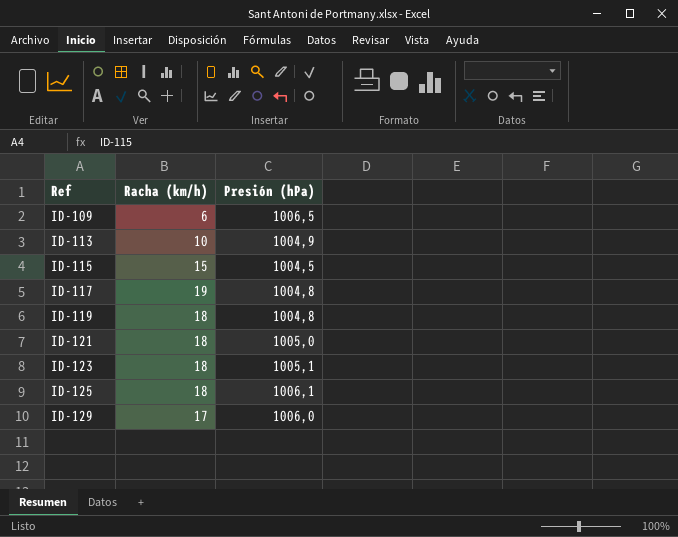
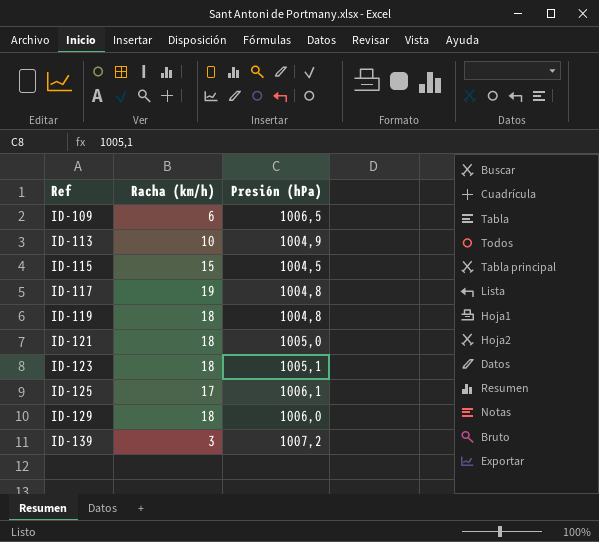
ID-125 | Racha (km/h): 18 -> 17
ID-129 | Racha (km/h): 17 -> 18
row ID-139: none -> 3 | 1007,2

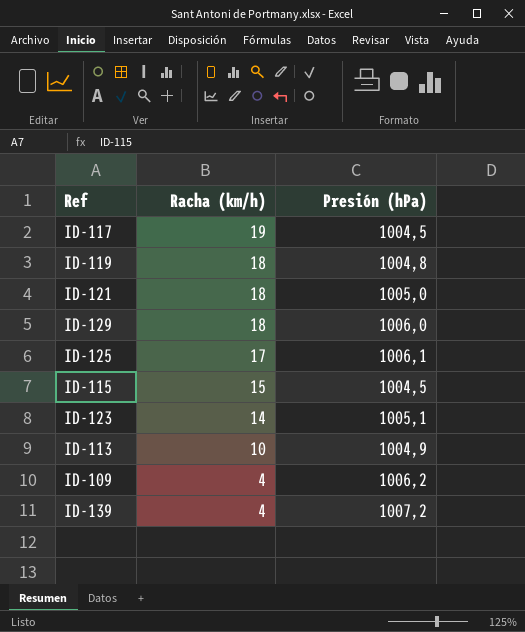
row order: Ref ascending -> Racha (km/h) descending
ID-117 | Presión (hPa): 1004,8 -> 1004,5
ID-123 | Racha (km/h): 18 -> 14
ID-109 | Racha (km/h): 6 -> 4
ID-109 | Presión (hPa): 1006,5 -> 1006,2
ID-139 | Racha (km/h): 3 -> 4

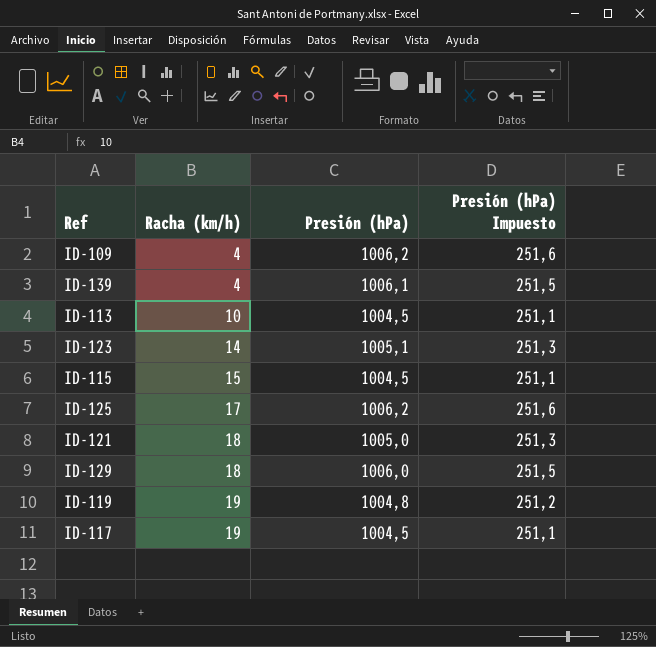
row order: Racha (km/h) descending -> Racha (km/h) ascending
column Presión (hPa) Impuesto | formula: none -> [Presión (hPa)] * 0,25
ID-139 | Presión (hPa): 1007,2 -> 1006,1
ID-113 | Presión (hPa): 1004,9 -> 1004,5
ID-125 | Presión (hPa): 1006,1 -> 1006,2
ID-119 | Racha (km/h): 18 -> 19

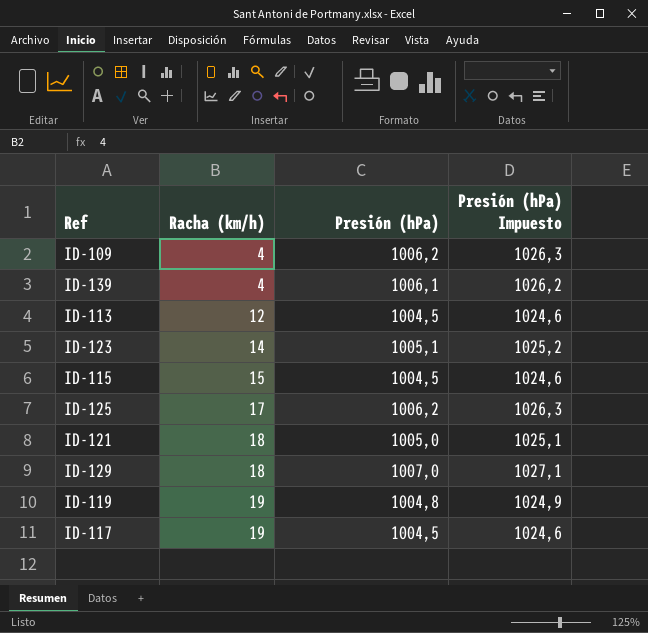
column Presión (hPa) Impuesto | formula: [Presión (hPa)] * 0,25 -> [Presión (hPa)] * 1,02
ID-113 | Racha (km/h): 10 -> 12
ID-129 | Presión (hPa): 1006,0 -> 1007,0

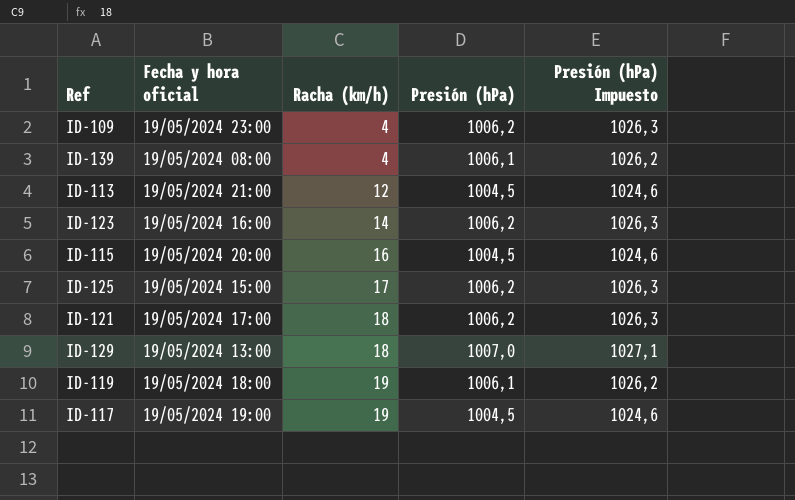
column Fecha y hora oficial | position: none -> 2
ID-123 | Presión (hPa): 1005,1 -> 1006,2
ID-123 | Presión (hPa) Impuesto: 1025,2 -> 1026,3
ID-115 | Racha (km/h): 15 -> 16
ID-121 | Presión (hPa): 1005,0 -> 1006,2
ID-121 | Presión (hPa) Impuesto: 1025,1 -> 1026,3
ID-119 | Presión (hPa): 1004,8 -> 1006,1
ID-119 | Presión (hPa) Impuesto: 1024,9 -> 1026,2

